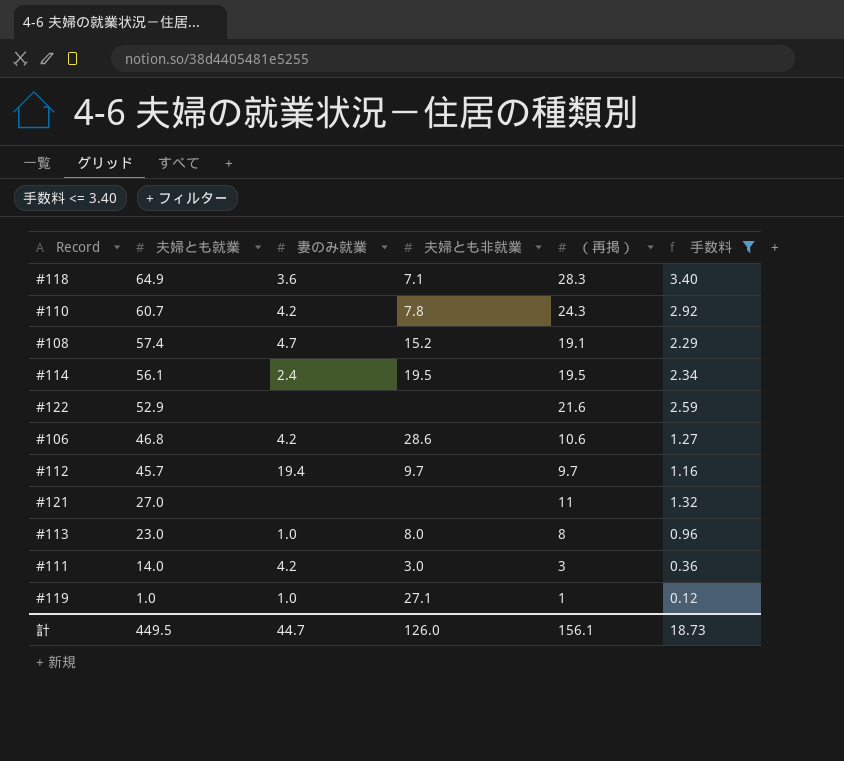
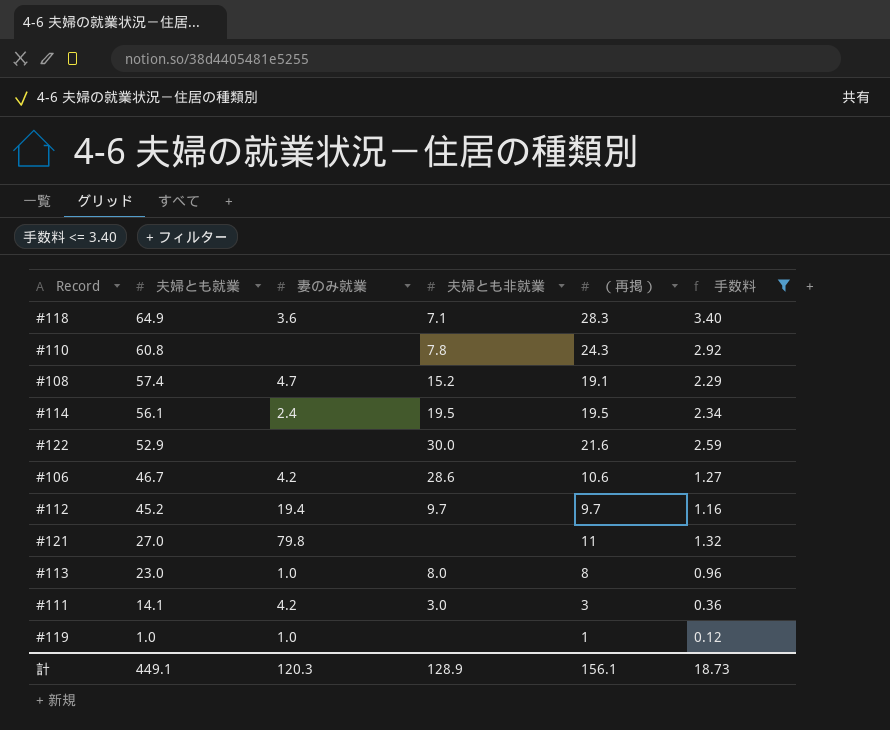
#110 | 夫婦とも就業: 60.7 -> 60.8
#110 | 妻のみ就業: 4.2 -> none
#122 | 夫婦とも非就業: none -> 30.0
#106 | 夫婦とも就業: 46.8 -> 46.7
#112 | 夫婦とも就業: 45.7 -> 45.2
#121 | 妻のみ就業: none -> 79.8
#111 | 夫婦とも就業: 14.0 -> 14.1
#119 | 夫婦とも非就業: 27.1 -> none
計 | 夫婦とも就業: 449.5 -> 449.1
計 | 妻のみ就業: 44.7 -> 120.3
計 | 夫婦とも非就業: 126.0 -> 128.9

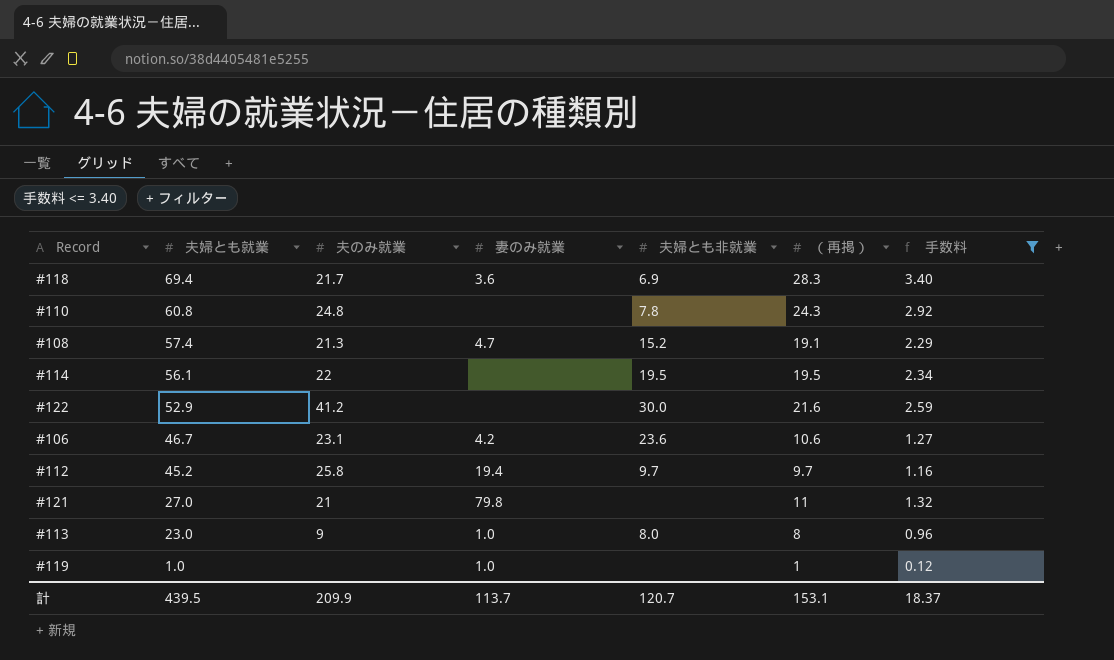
column 夫のみ就業 | position: none -> 3
row #111: 14.1 | 4.2 | 3.0 | 3 | 0.36 -> none
#118 | 夫婦とも就業: 64.9 -> 69.4
#118 | 夫婦とも非就業: 7.1 -> 6.9
#114 | 妻のみ就業: 2.4 -> none
#106 | 夫婦とも非就業: 28.6 -> 23.6
計 | 夫婦とも就業: 449.1 -> 439.5
計 | 妻のみ就業: 120.3 -> 113.7
計 | 夫婦とも非就業: 128.9 -> 120.7
計 | （再掲）: 156.1 -> 153.1
計 | 手数料: 18.73 -> 18.37

